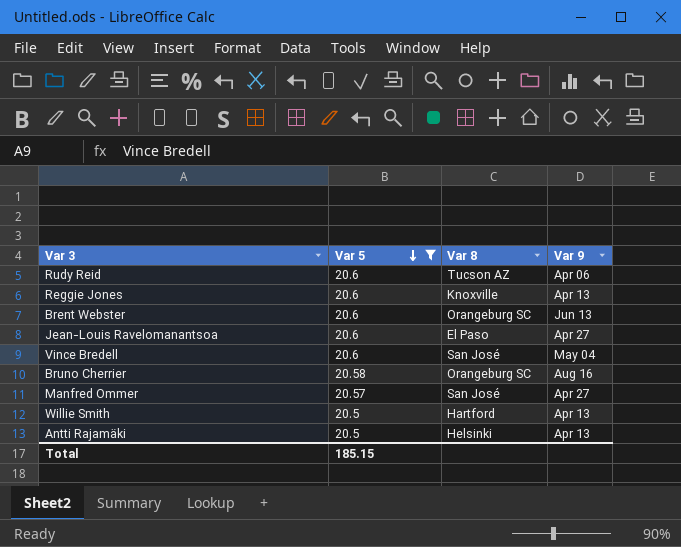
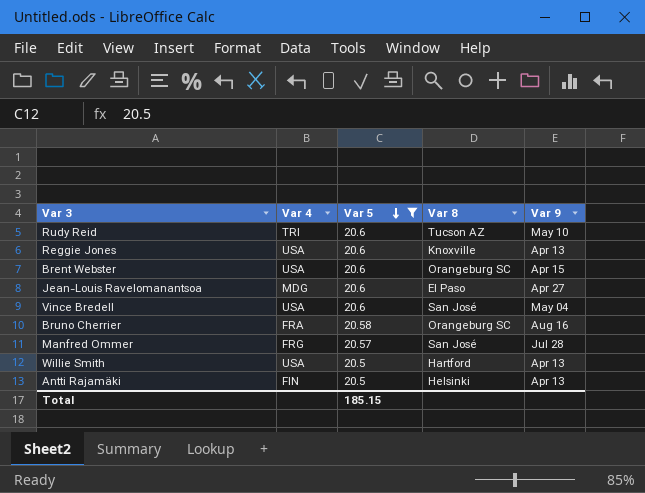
column Var 4 | position: none -> 2
Rudy Reid | Var 9: Apr 06 -> May 10
Brent Webster | Var 9: Jun 13 -> Apr 15
Manfred Ommer | Var 9: Apr 27 -> Jul 28

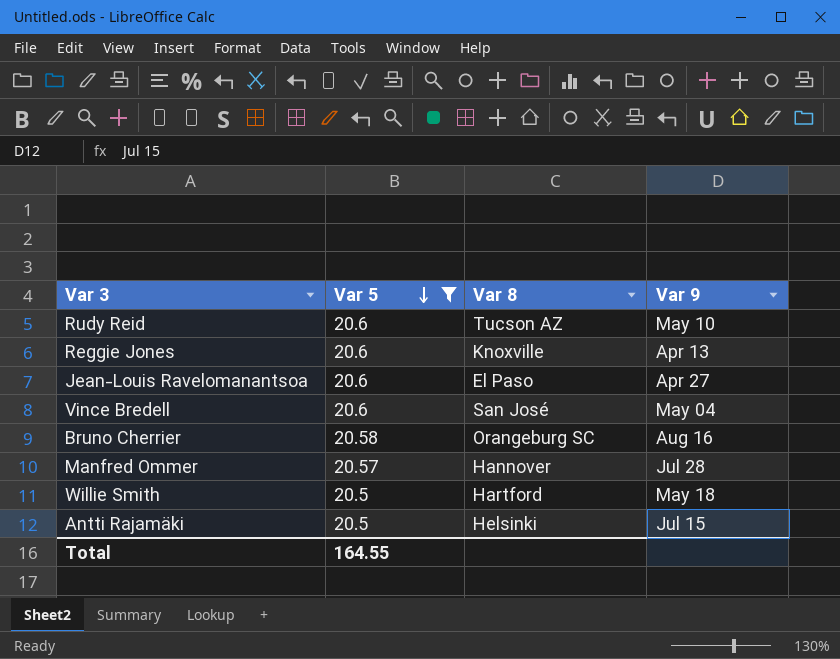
column Var 4 | position: 2 -> none
row Brent Webster: USA | 20.6 | Orangeburg SC | Apr 15 -> none
Manfred Ommer | Var 8: San José -> Hannover
Willie Smith | Var 9: Apr 13 -> May 18
Antti Rajamäki | Var 9: Apr 13 -> Jul 15
Total | Var 5: 185.15 -> 164.55

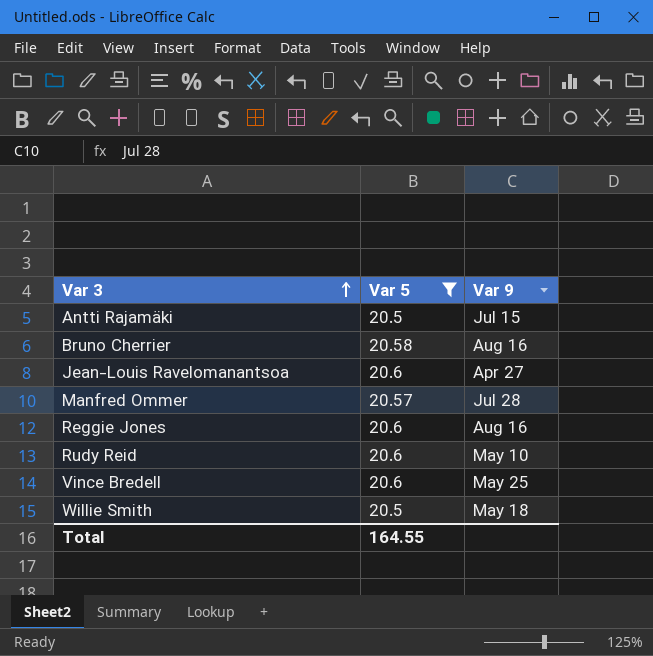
row order: Var 5 descending -> Var 3 ascending
column Var 8 | position: 3 -> none
Reggie Jones | Var 9: Apr 13 -> Aug 16
Vince Bredell | Var 9: May 04 -> May 25

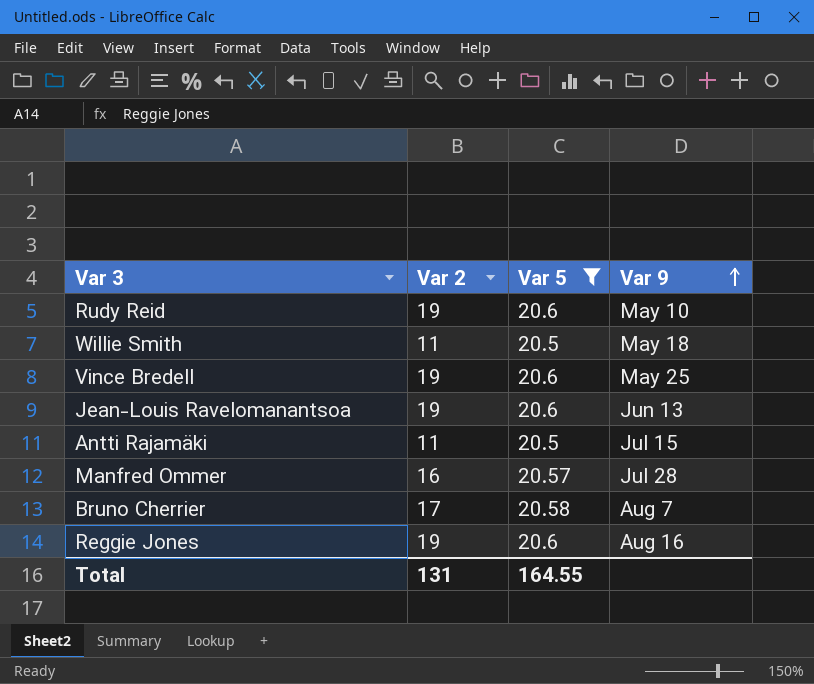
row order: Var 3 ascending -> Var 9 ascending
column Var 2 | position: none -> 2
Jean-Louis Ravelomanantsoa | Var 9: Apr 27 -> Jun 13
Bruno Cherrier | Var 9: Aug 16 -> Aug 7

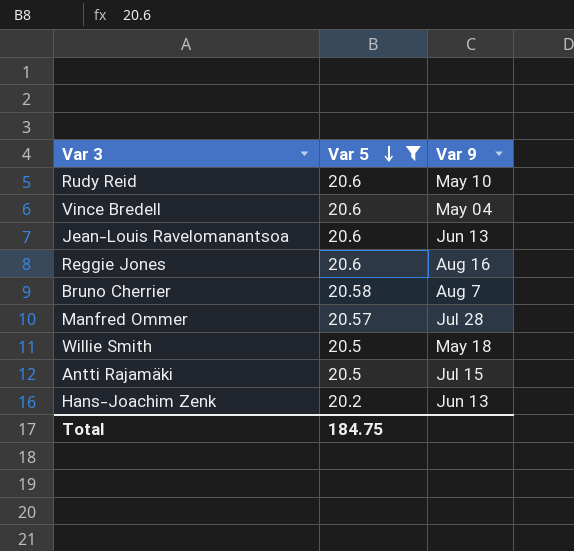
row order: Var 9 ascending -> Var 5 descending
column Var 2 | position: 2 -> none
Vince Bredell | Var 9: May 25 -> May 04
row Hans-Joachim Zenk: none -> 20.2 | Jun 13
Total | Var 5: 164.55 -> 184.75

